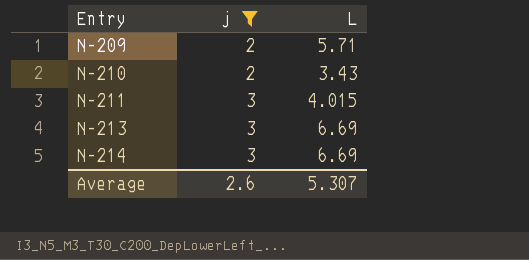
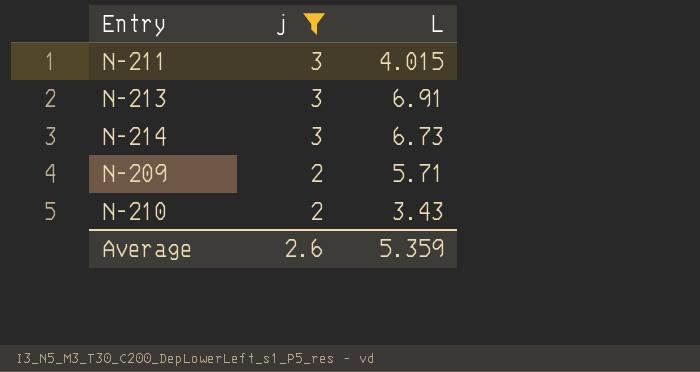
row order: Entry ascending -> j descending
N-213 | L: 6.69 -> 6.91
N-214 | L: 6.69 -> 6.73
Average | L: 5.307 -> 5.359

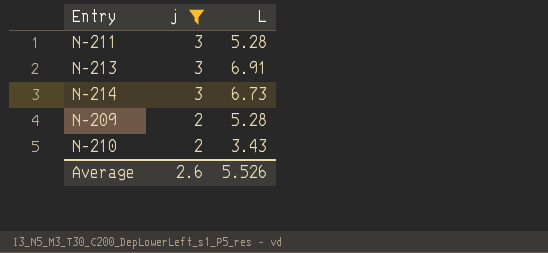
N-211 | L: 4.015 -> 5.28
N-209 | L: 5.71 -> 5.28
Average | L: 5.359 -> 5.526

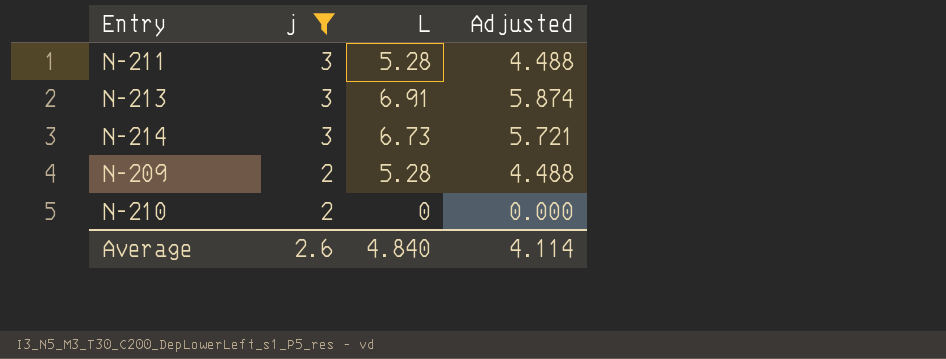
column Adjusted | formula: none -> [L] * 0.85
N-210 | L: 3.43 -> 0
Average | L: 5.526 -> 4.840

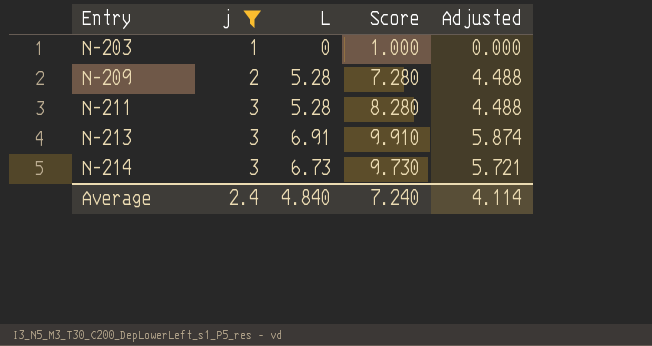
row order: j descending -> Entry ascending
column Score | formula: none -> [j] + [L]
row N-210: 2 | 0 | 0.000 -> none
row N-203: none -> 1 | 0 | 1.000 | 0.000
Average | j: 2.6 -> 2.4

